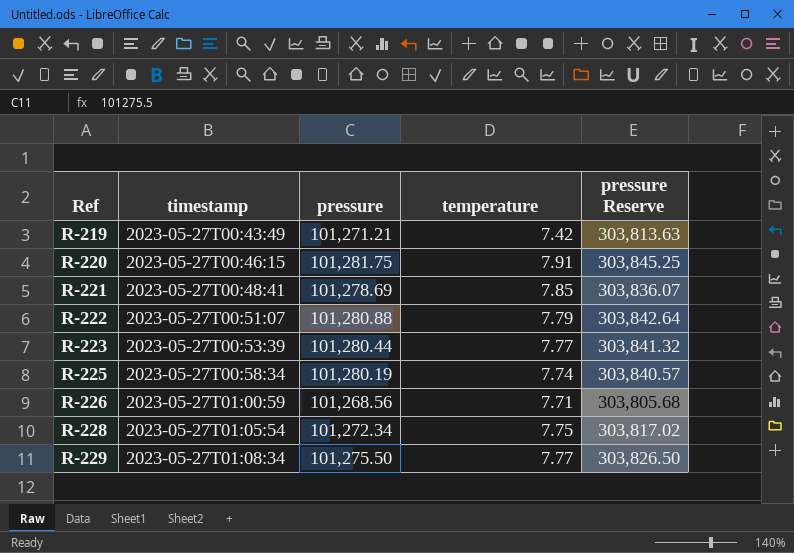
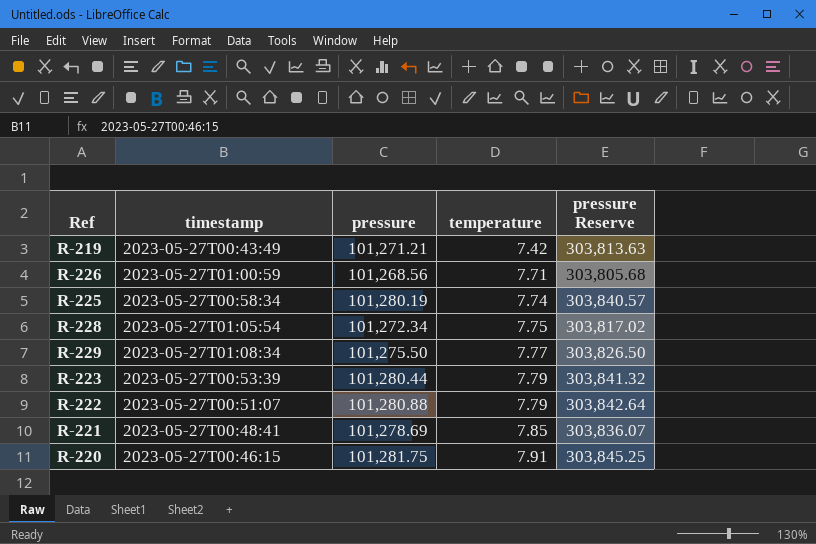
row order: Ref ascending -> temperature ascending
R-223 | temperature: 7.77 -> 7.79

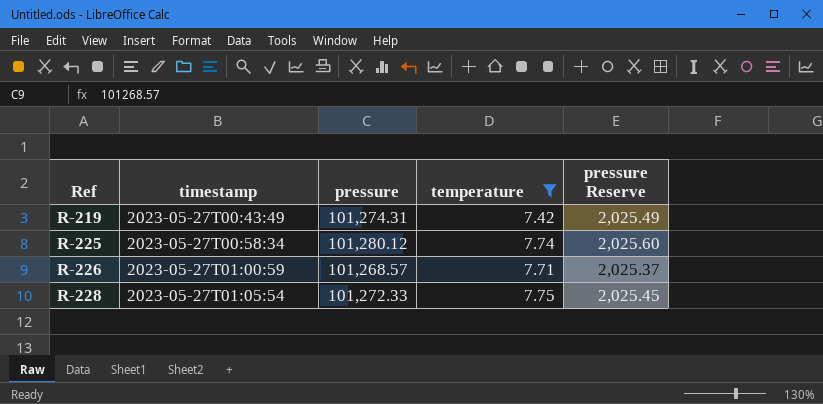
filter: none -> temperature <= 7.75
row order: temperature ascending -> Ref ascending
column pressure Reserve | formula: [pressure] * 3 -> [pressure] * 0.02
R-219 | pressure: 101,271.21 -> 101,274.31
R-225 | pressure: 101,280.19 -> 101,280.12
R-226 | pressure: 101,268.56 -> 101,268.57
R-228 | pressure: 101,272.34 -> 101,272.33

